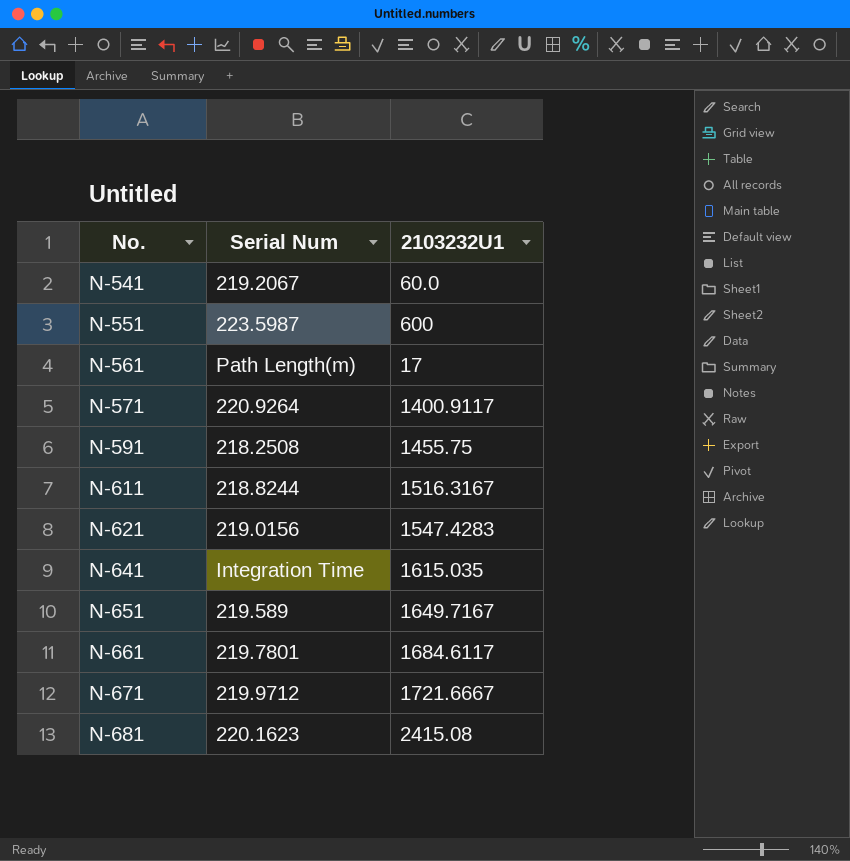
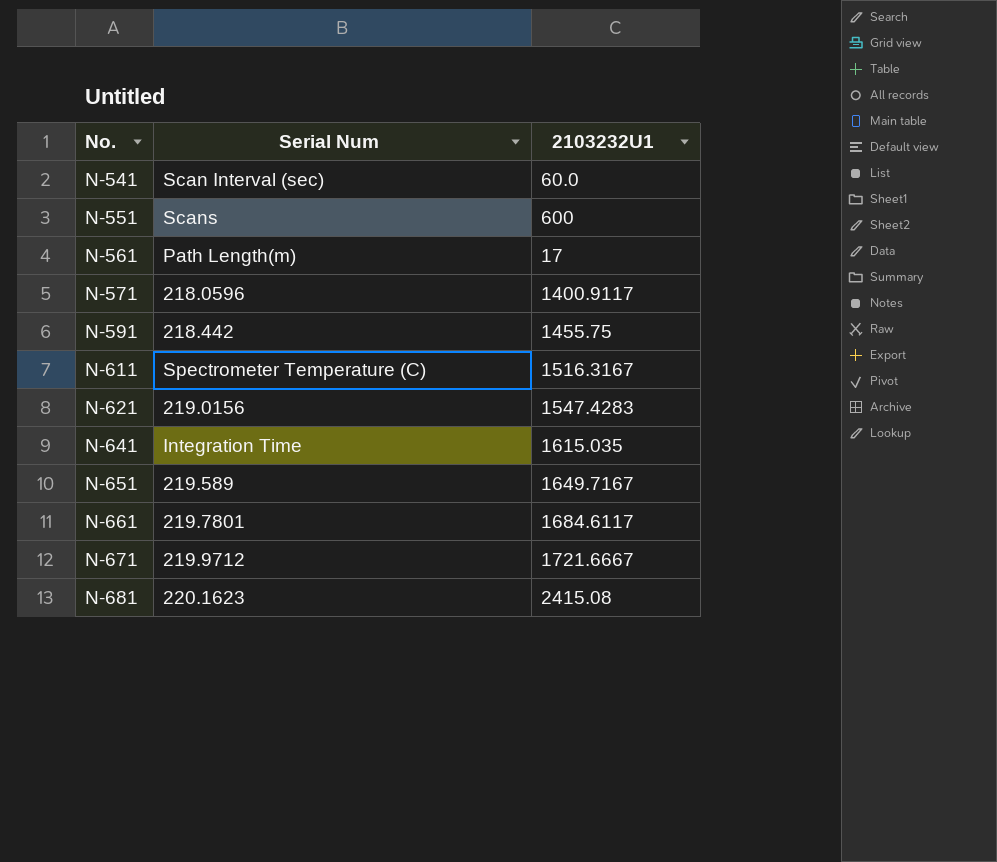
N-541 | Serial Num: 219.2067 -> Scan Interval (sec)
N-551 | Serial Num: 223.5987 -> Scans
N-571 | Serial Num: 220.9264 -> 218.0596
N-591 | Serial Num: 218.2508 -> 218.442
N-611 | Serial Num: 218.8244 -> Spectrometer Temperature (C)

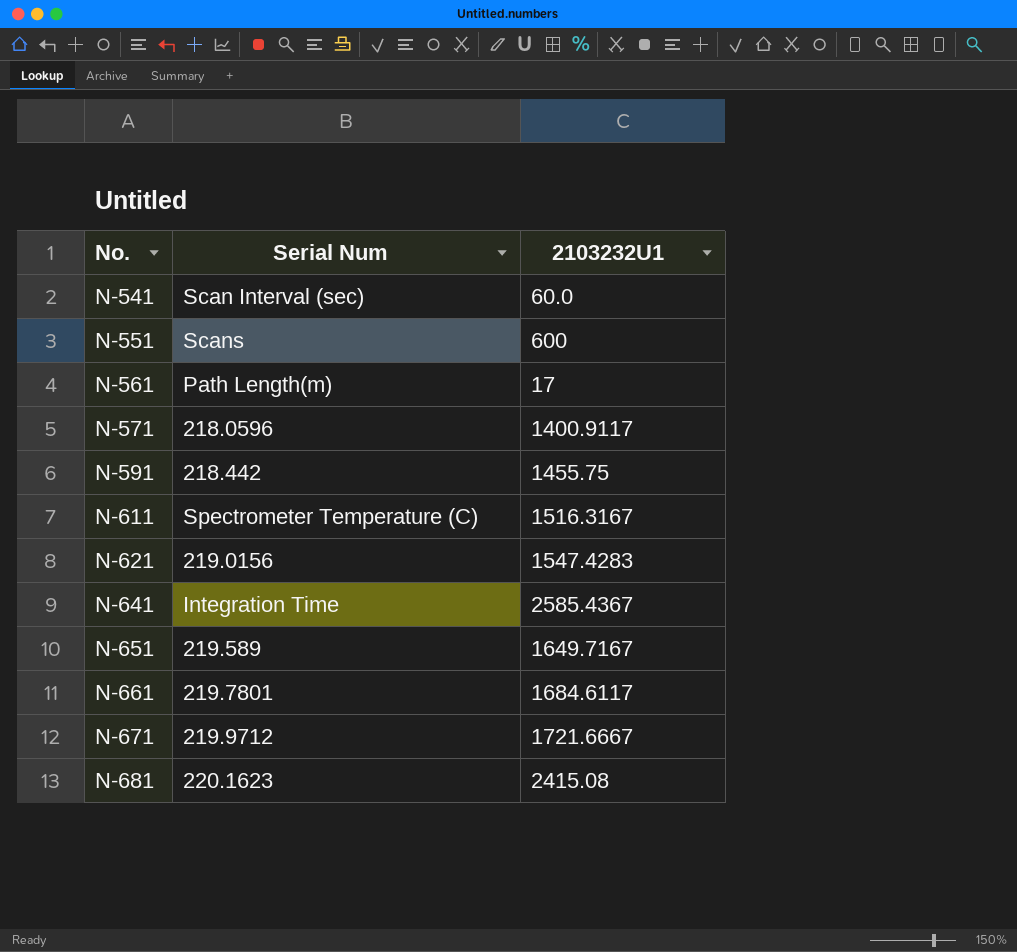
N-641 | 2103232U1: 1615.035 -> 2585.4367

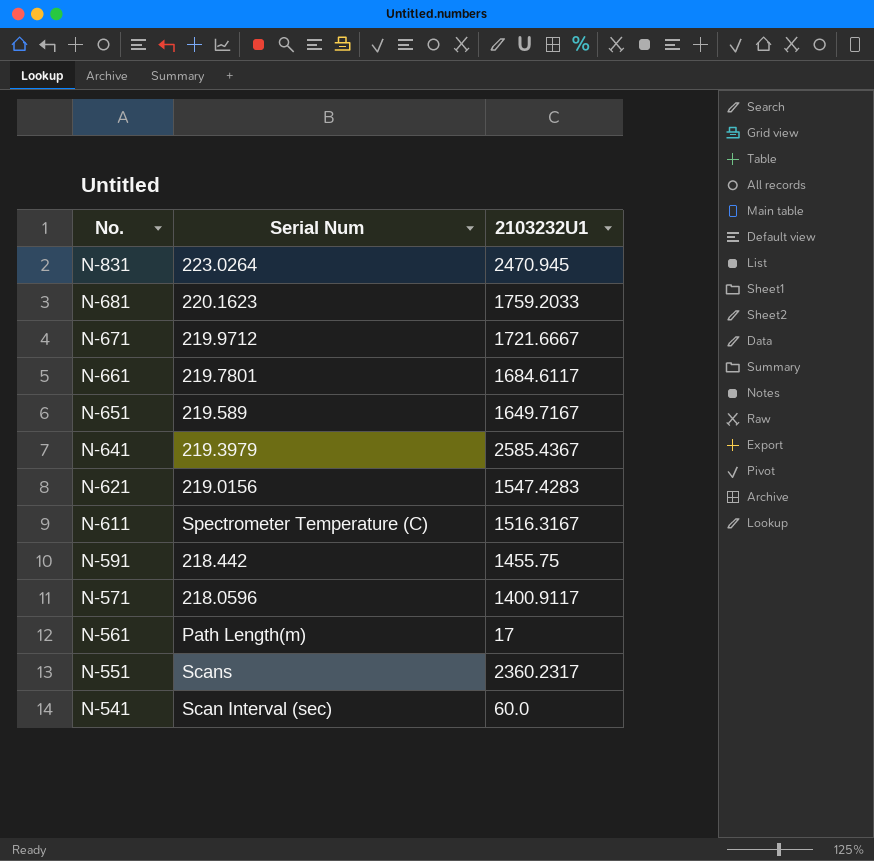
row order: No. ascending -> No. descending
row N-831: none -> 223.0264 | 2470.945
N-681 | 2103232U1: 2415.08 -> 1759.2033
N-641 | Serial Num: Integration Time -> 219.3979
N-551 | 2103232U1: 600 -> 2360.2317

